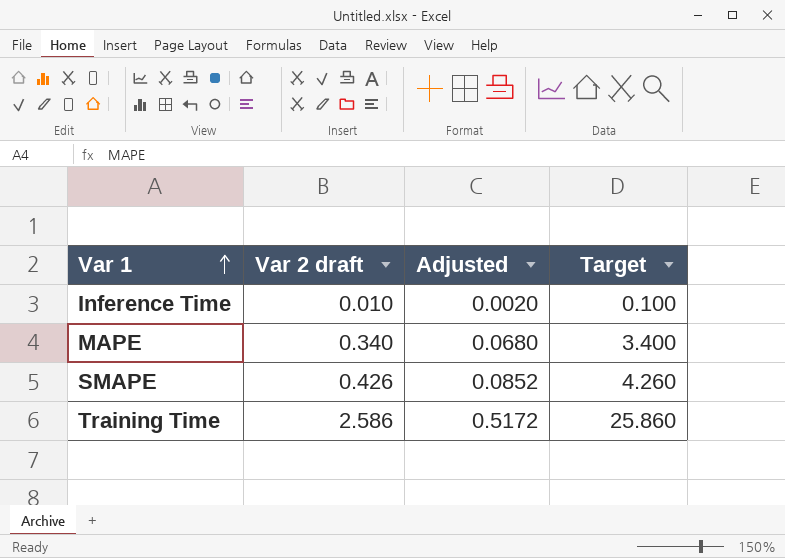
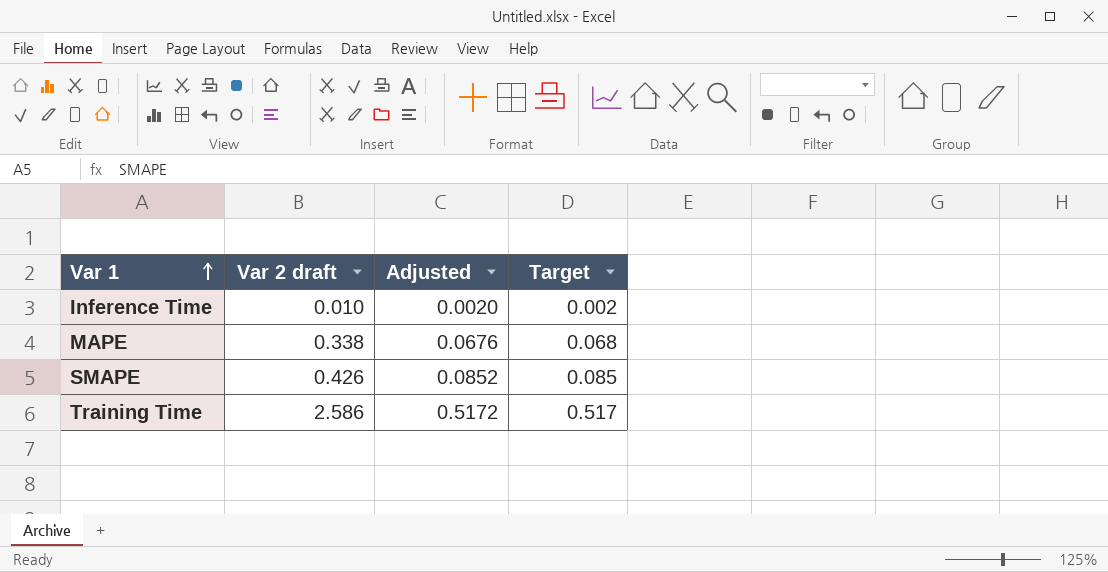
column Target | formula: [Var 2 draft] * 10 -> [Var 2 draft] * 0.2
MAPE | Var 2 draft: 0.340 -> 0.338
MAPE | Adjusted: 0.0680 -> 0.0676

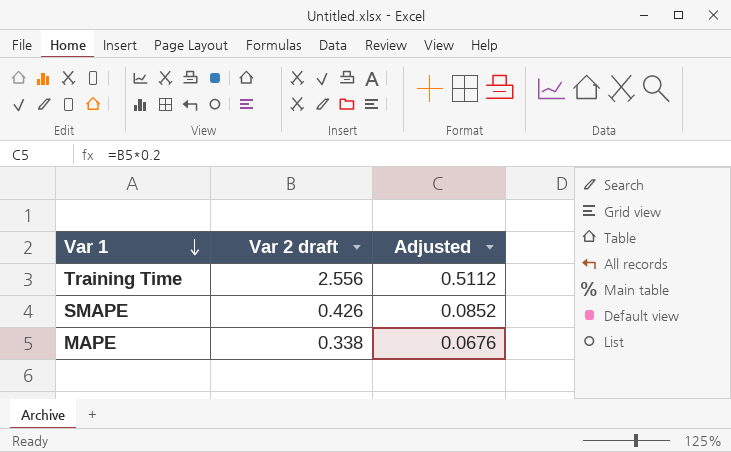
row order: Var 1 ascending -> Var 1 descending
column Target | formula: [Var 2 draft] * 0.2 -> none
row Inference Time: 0.010 | 0.0020 | 0.002 -> none
Training Time | Var 2 draft: 2.586 -> 2.556
Training Time | Adjusted: 0.5172 -> 0.5112

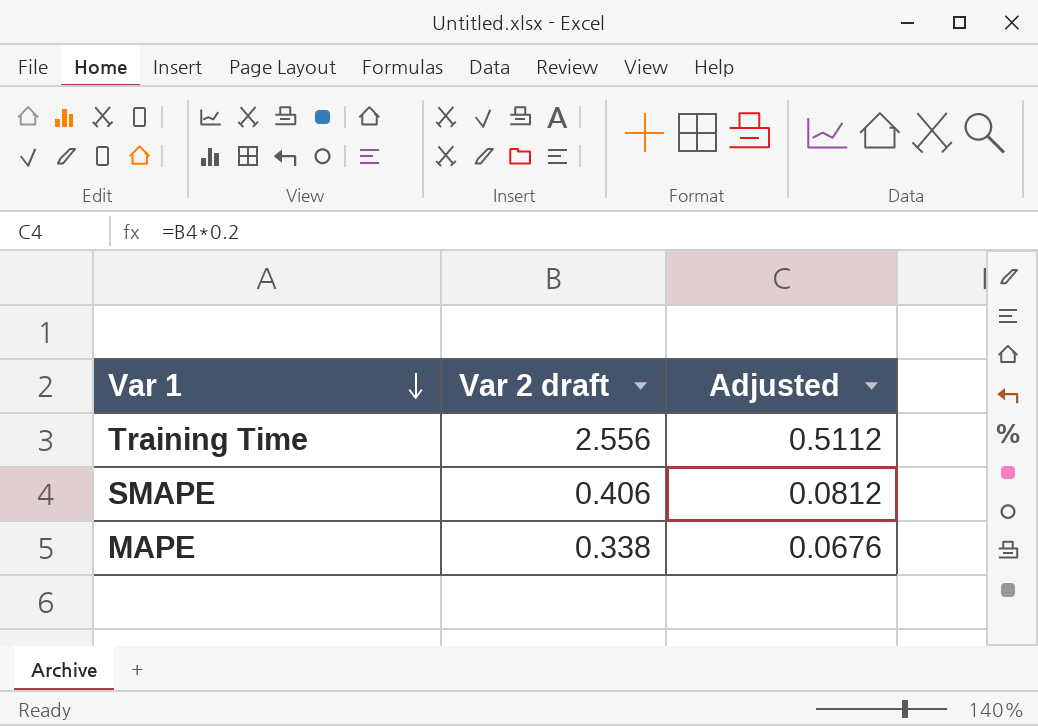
SMAPE | Var 2 draft: 0.426 -> 0.406
SMAPE | Adjusted: 0.0852 -> 0.0812

